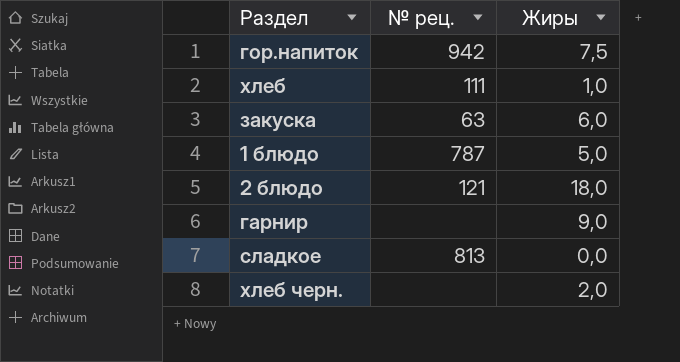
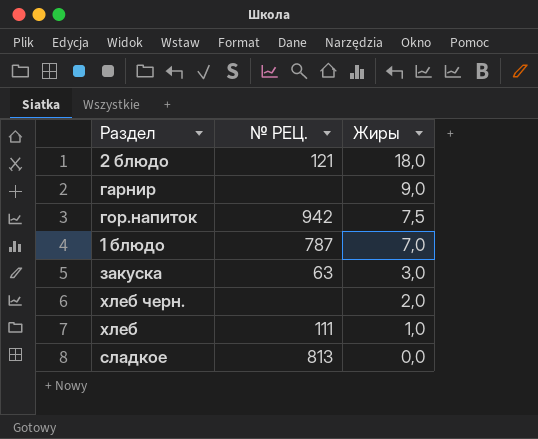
row order: none -> Жиры descending
column name: № рец. -> № РЕЦ.
1 блюдо | Жиры: 5,0 -> 7,0
закуска | Жиры: 6,0 -> 3,0

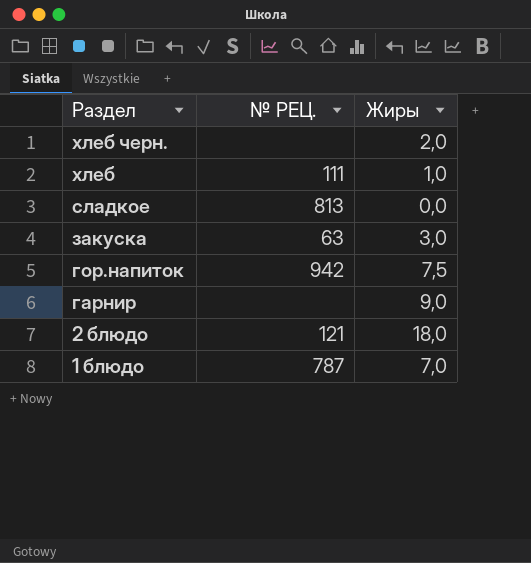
row order: Жиры descending -> Раздел descending

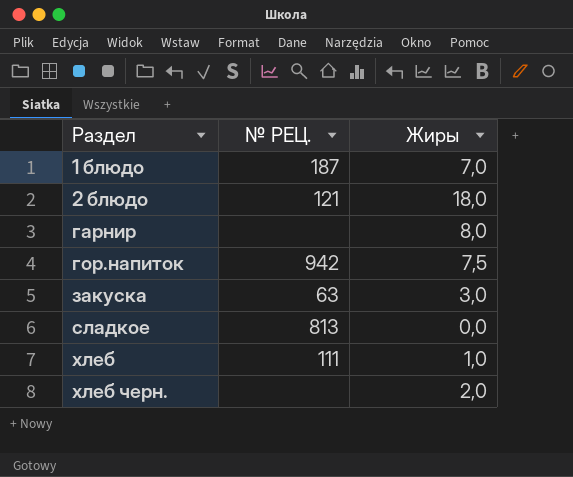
row order: Раздел descending -> Раздел ascending
1 блюдо | № РЕЦ.: 787 -> 187
гарнир | Жиры: 9,0 -> 8,0

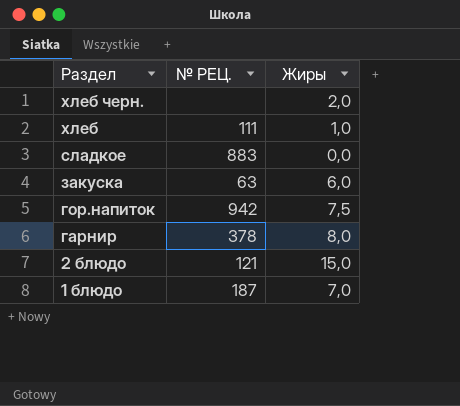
row order: Раздел ascending -> Раздел descending
сладкое | № РЕЦ.: 813 -> 883
закуска | Жиры: 3,0 -> 6,0
гарнир | № РЕЦ.: none -> 378
2 блюдо | Жиры: 18,0 -> 15,0

